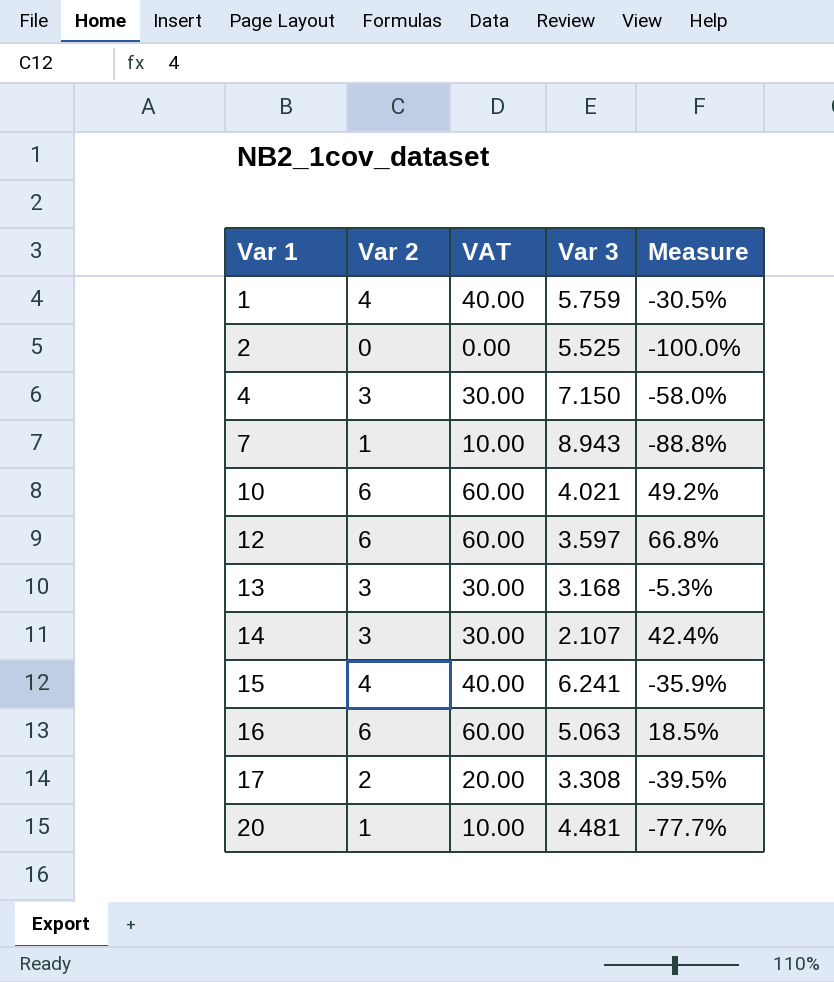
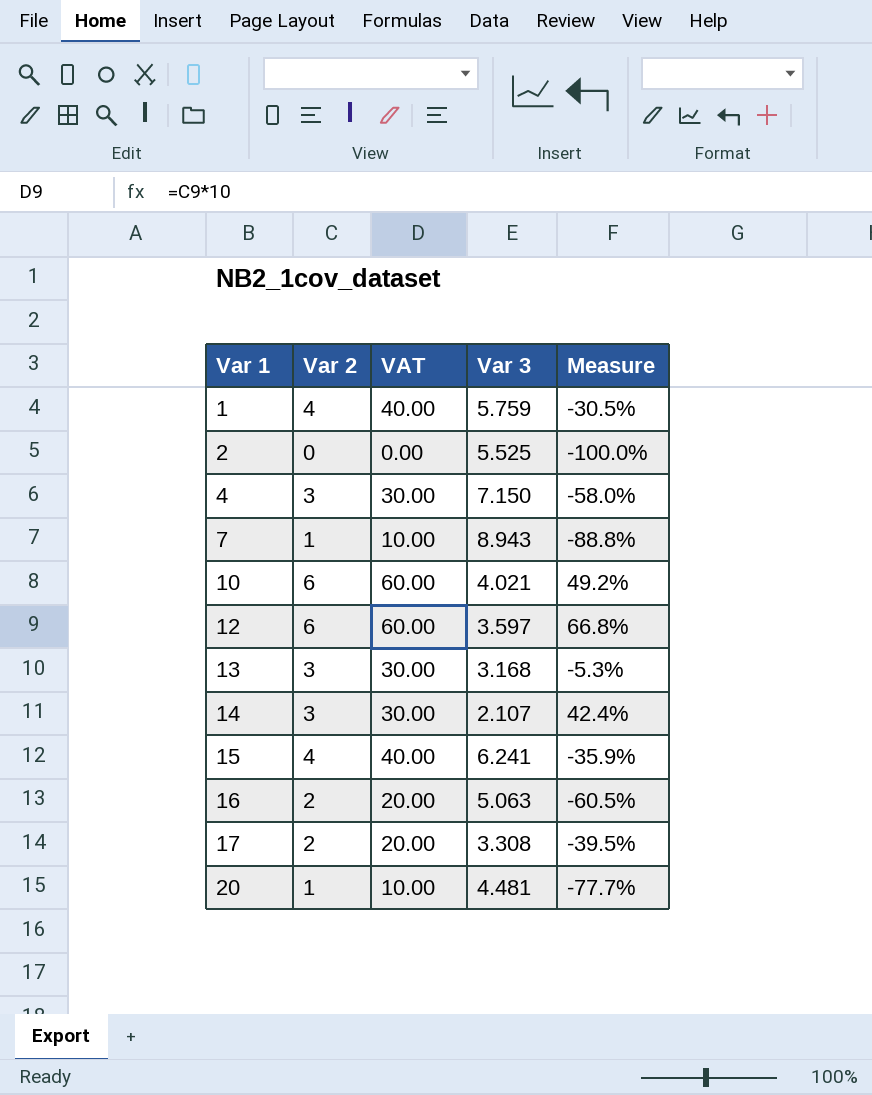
16 | Var 2: 6 -> 2
16 | VAT: 60.00 -> 20.00
16 | Measure: 18.5% -> -60.5%

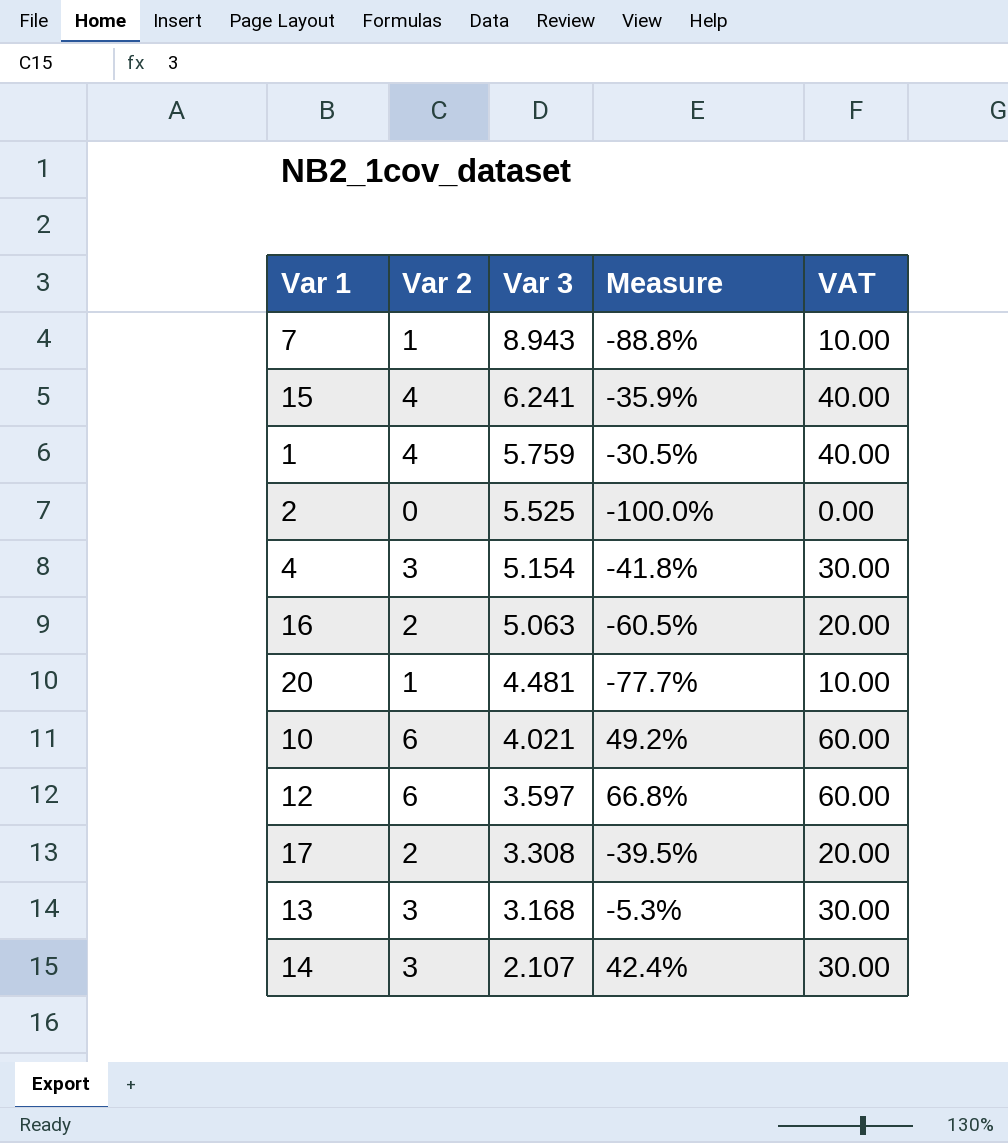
row order: Var 1 ascending -> Var 3 descending
column VAT | position: 3 -> 5
4 | Var 3: 7.150 -> 5.154
4 | Measure: -58.0% -> -41.8%

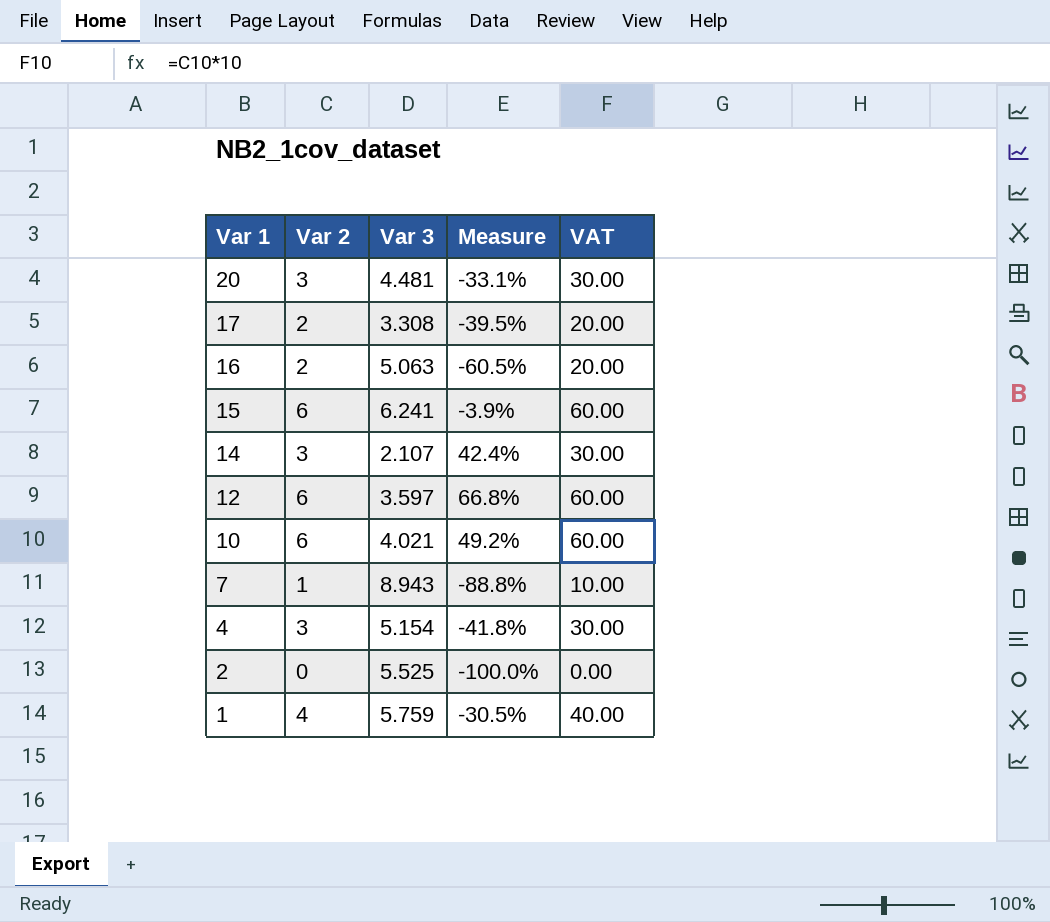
row order: Var 3 descending -> Var 1 descending
row 13: 3 | 3.168 | -5.3% | 30.00 -> none
20 | Var 2: 1 -> 3
20 | Measure: -77.7% -> -33.1%
20 | VAT: 10.00 -> 30.00
15 | Var 2: 4 -> 6
15 | Measure: -35.9% -> -3.9%
15 | VAT: 40.00 -> 60.00

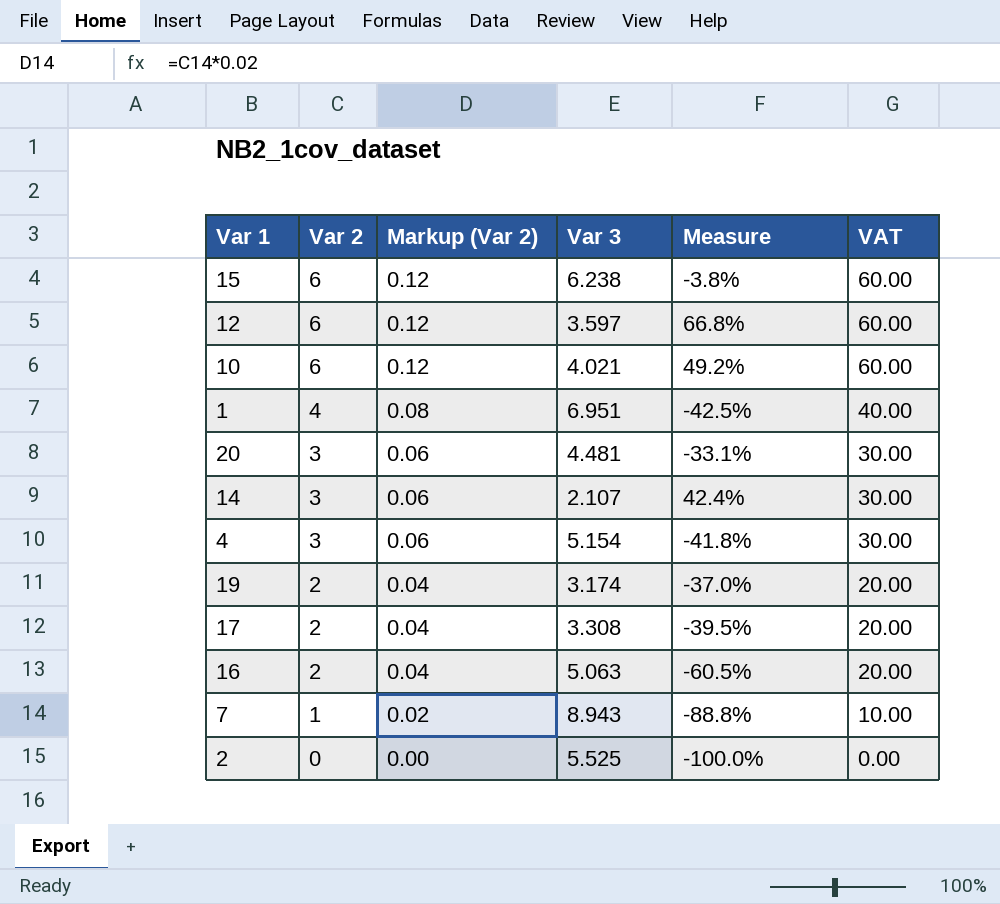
row order: Var 1 descending -> Var 2 descending
column Markup (Var 2) | formula: none -> [Var 2] * 0.02
15 | Var 3: 6.241 -> 6.238
15 | Measure: -3.9% -> -3.8%
1 | Var 3: 5.759 -> 6.951
1 | Measure: -30.5% -> -42.5%
row 19: none -> 2 | 0.04 | 3.174 | -37.0% | 20.00

